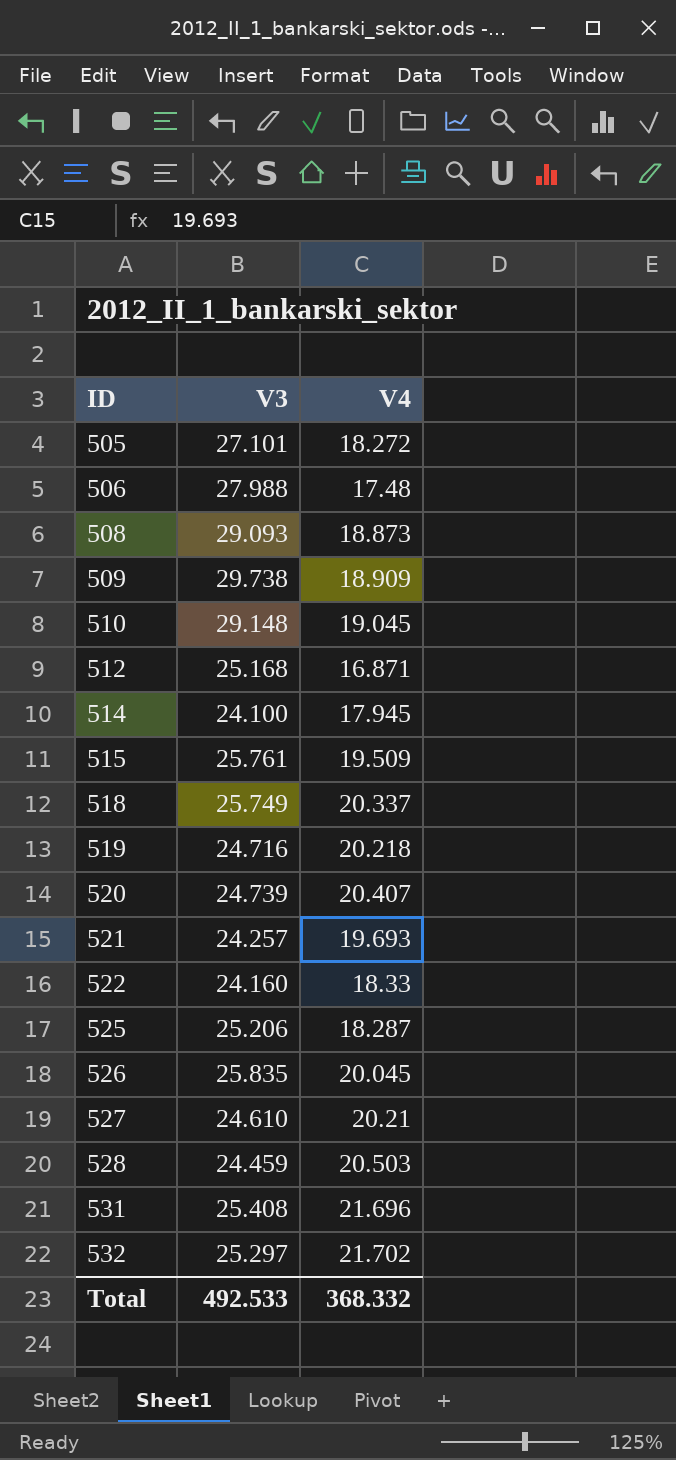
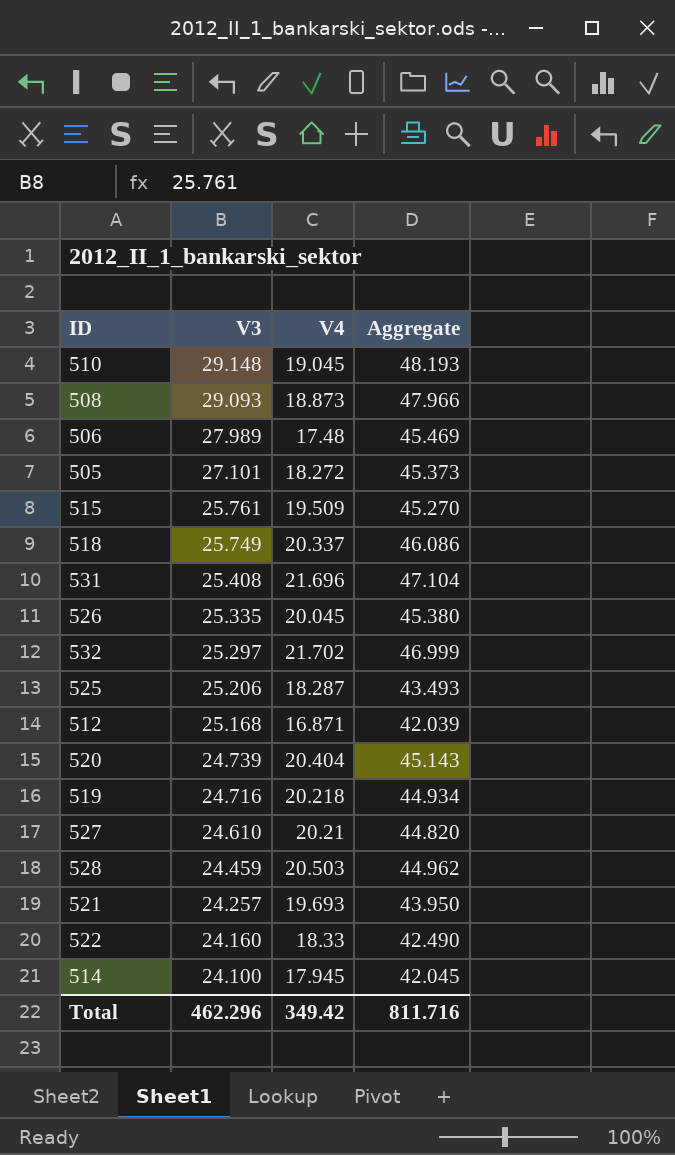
row order: ID ascending -> V3 descending
column Aggregate | formula: none -> [V3] + [V4]
row 509: 29.738 | 18.909 -> none
506 | V3: 27.988 -> 27.989
526 | V3: 25.835 -> 25.335
520 | V4: 20.407 -> 20.404
Total | V3: 492.533 -> 462.296
Total | V4: 368.332 -> 349.42

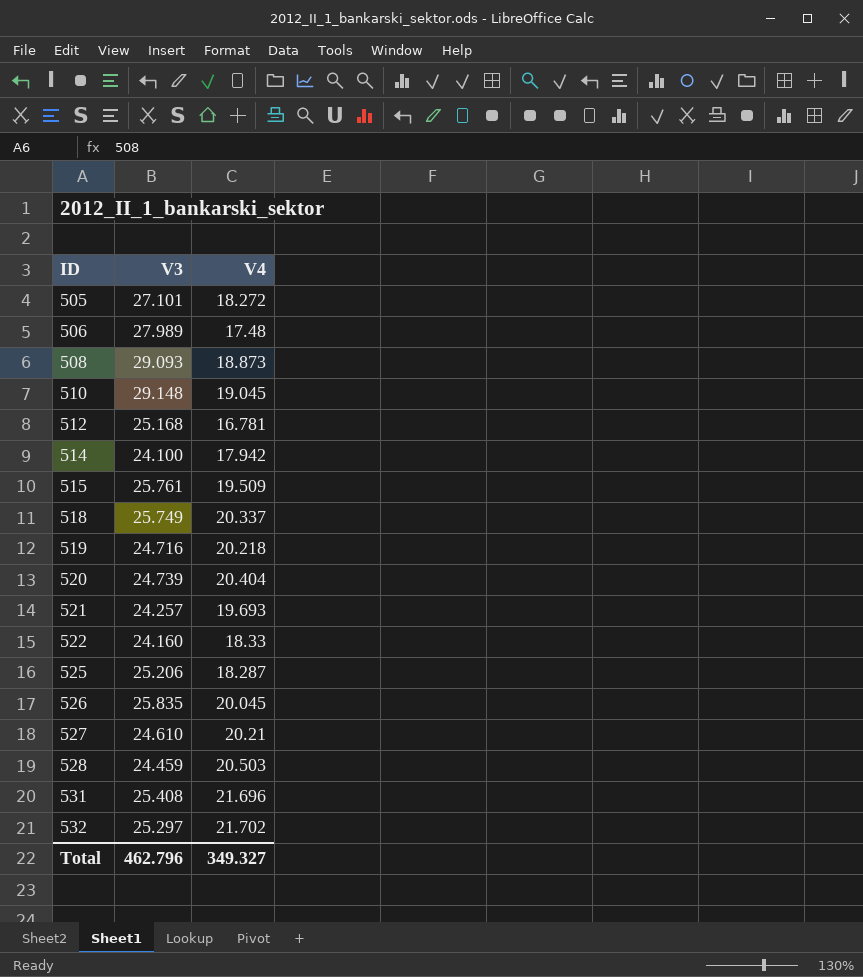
row order: V3 descending -> ID ascending
column Aggregate | formula: [V3] + [V4] -> none
512 | V4: 16.871 -> 16.781
514 | V4: 17.945 -> 17.942
526 | V3: 25.335 -> 25.835
Total | V3: 462.296 -> 462.796
Total | V4: 349.42 -> 349.327

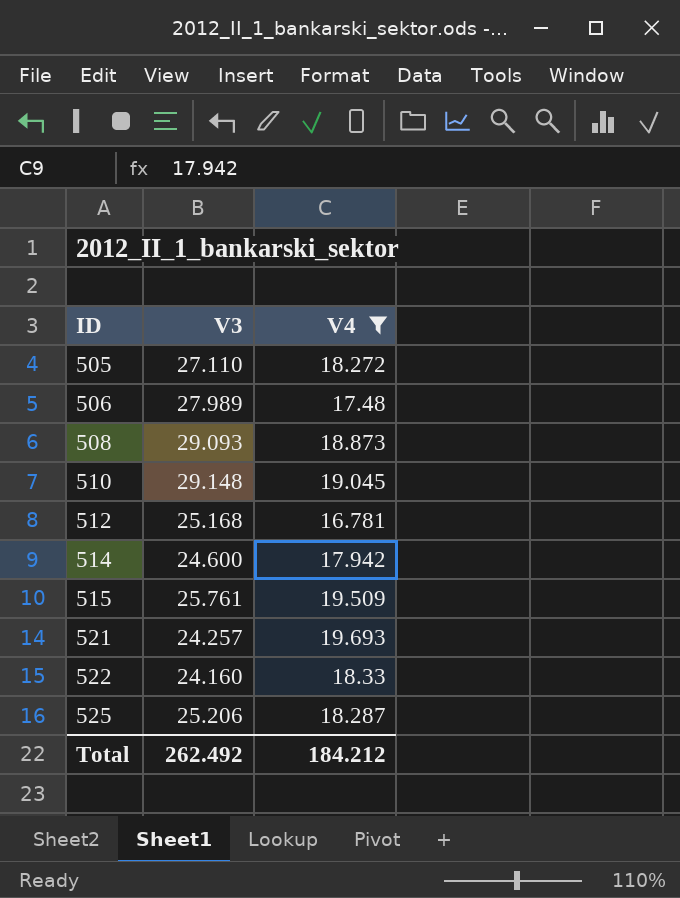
filter: none -> V4 <= 19.693
505 | V3: 27.101 -> 27.110
514 | V3: 24.100 -> 24.600
Total | V3: 462.796 -> 262.492
Total | V4: 349.327 -> 184.212

